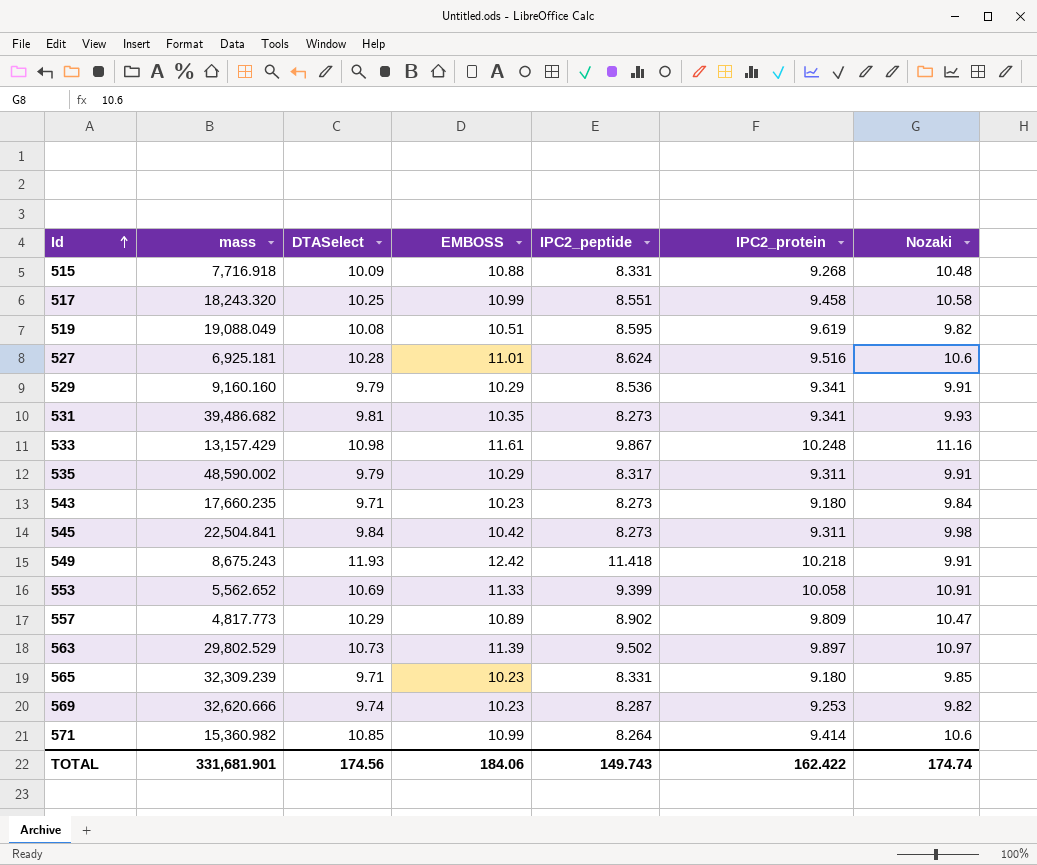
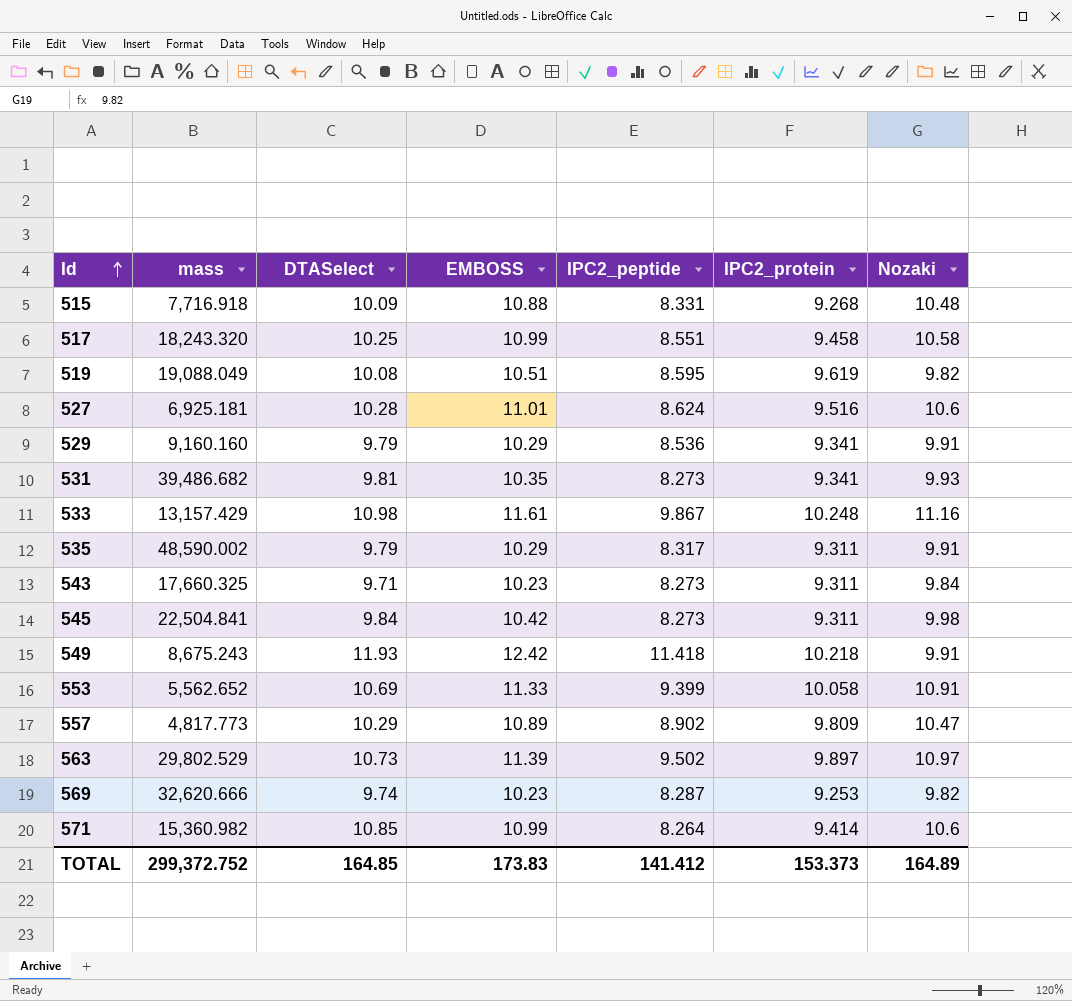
row 565: 32,309.239 | 9.71 | 10.23 | 8.331 | 9.180 | 9.85 -> none
543 | mass: 17,660.235 -> 17,660.325
543 | IPC2_protein: 9.180 -> 9.311
TOTAL | mass: 331,681.901 -> 299,372.752
TOTAL | DTASelect: 174.56 -> 164.85
TOTAL | EMBOSS: 184.06 -> 173.83
TOTAL | IPC2_peptide: 149.743 -> 141.412
TOTAL | IPC2_protein: 162.422 -> 153.373
TOTAL | Nozaki: 174.74 -> 164.89

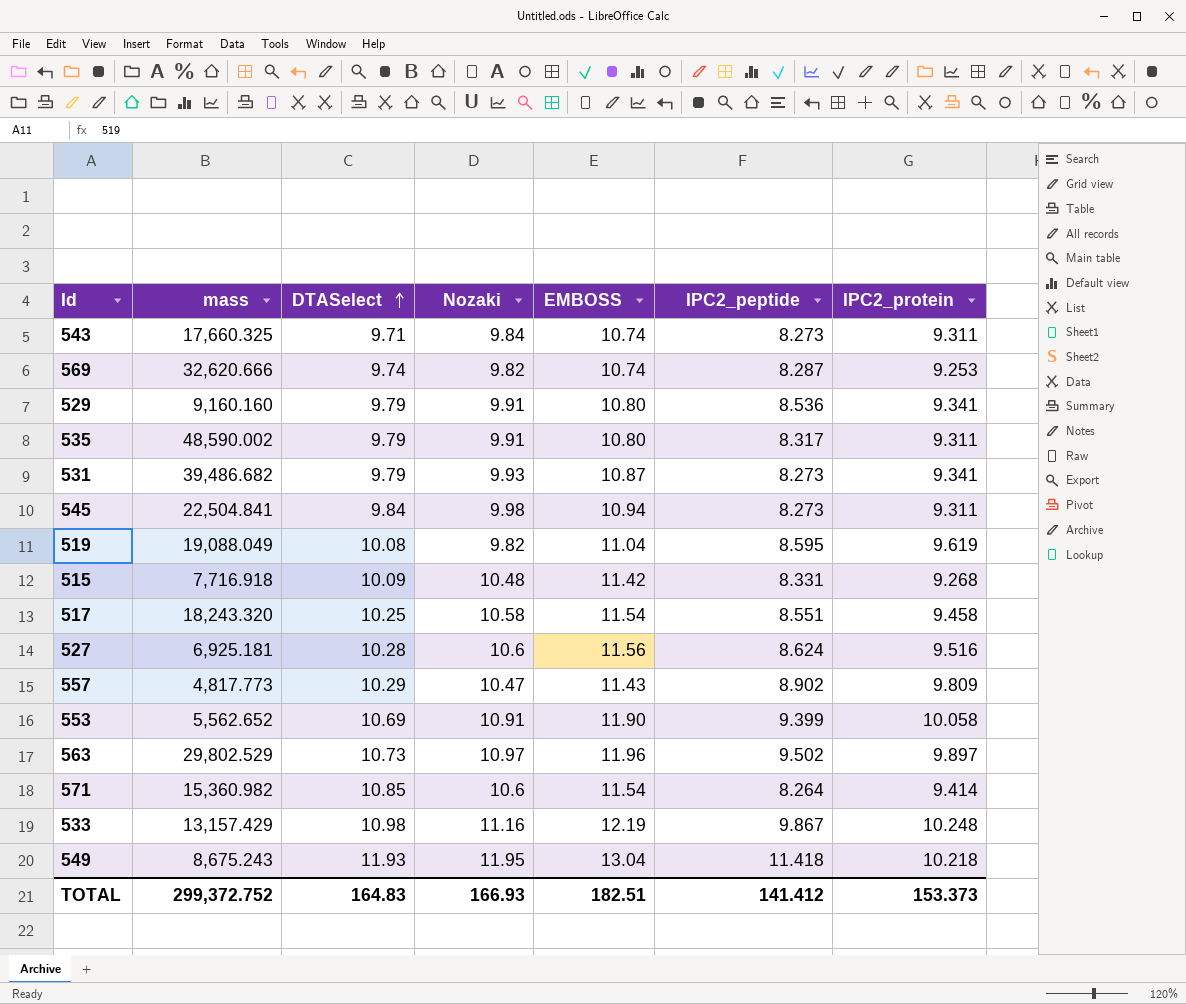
row order: Id ascending -> DTASelect ascending
column Nozaki | position: 7 -> 4
543 | EMBOSS: 10.23 -> 10.74
569 | EMBOSS: 10.23 -> 10.74
529 | EMBOSS: 10.29 -> 10.80
535 | EMBOSS: 10.29 -> 10.80
531 | DTASelect: 9.81 -> 9.79
531 | EMBOSS: 10.35 -> 10.87
545 | EMBOSS: 10.42 -> 10.94
519 | EMBOSS: 10.51 -> 11.04
515 | EMBOSS: 10.88 -> 11.42
517 | EMBOSS: 10.99 -> 11.54
527 | EMBOSS: 11.01 -> 11.56
557 | EMBOSS: 10.89 -> 11.43
553 | EMBOSS: 11.33 -> 11.90
563 | EMBOSS: 11.39 -> 11.96
571 | EMBOSS: 10.99 -> 11.54
533 | EMBOSS: 11.61 -> 12.19
549 | Nozaki: 9.91 -> 11.95
549 | EMBOSS: 12.42 -> 13.04
TOTAL | DTASelect: 164.85 -> 164.83
TOTAL | Nozaki: 164.89 -> 166.93
TOTAL | EMBOSS: 173.83 -> 182.51

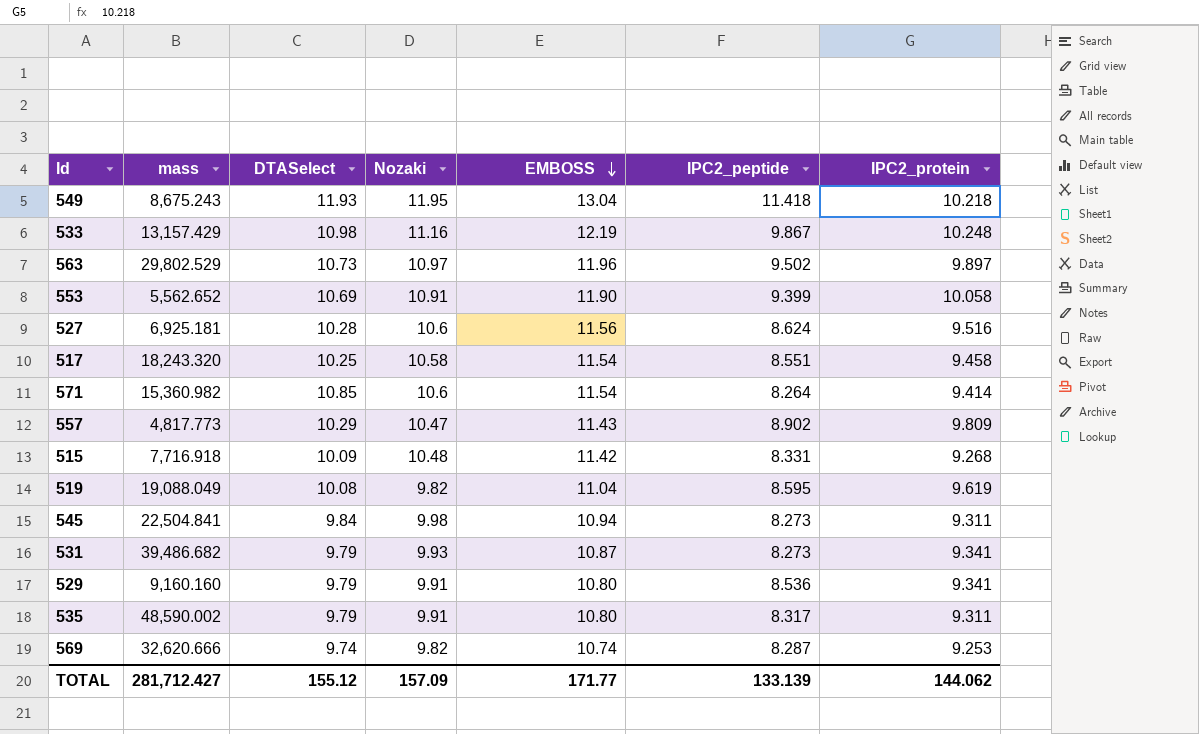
row order: DTASelect ascending -> EMBOSS descending
row 543: 17,660.325 | 9.71 | 9.84 | 10.74 | 8.273 | 9.311 -> none
TOTAL | mass: 299,372.752 -> 281,712.427
TOTAL | DTASelect: 164.83 -> 155.12
TOTAL | Nozaki: 166.93 -> 157.09
TOTAL | EMBOSS: 182.51 -> 171.77
TOTAL | IPC2_peptide: 141.412 -> 133.139
TOTAL | IPC2_protein: 153.373 -> 144.062

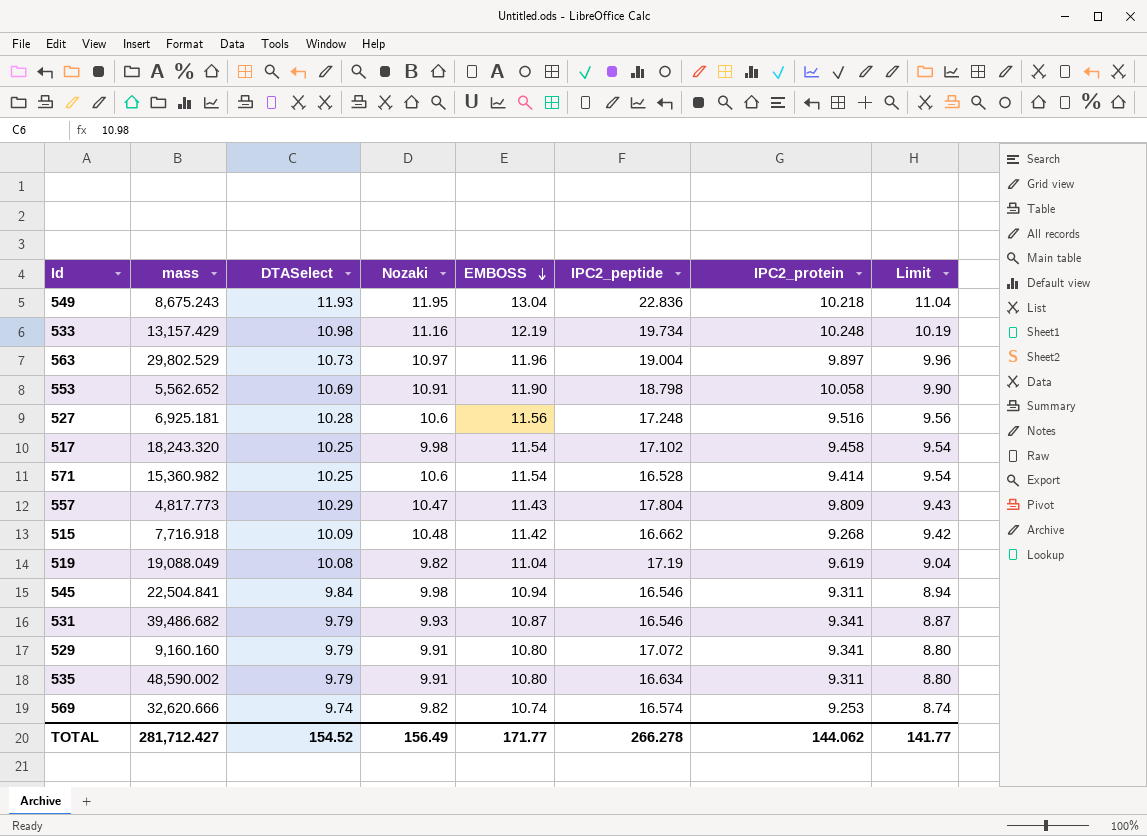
column Limit | formula: none -> [EMBOSS] - 2
549 | IPC2_peptide: 11.418 -> 22.836
533 | IPC2_peptide: 9.867 -> 19.734
563 | IPC2_peptide: 9.502 -> 19.004
553 | IPC2_peptide: 9.399 -> 18.798
527 | IPC2_peptide: 8.624 -> 17.248
517 | Nozaki: 10.58 -> 9.98
517 | IPC2_peptide: 8.551 -> 17.102
571 | DTASelect: 10.85 -> 10.25
571 | IPC2_peptide: 8.264 -> 16.528
557 | IPC2_peptide: 8.902 -> 17.804
515 | IPC2_peptide: 8.331 -> 16.662
519 | IPC2_peptide: 8.595 -> 17.19
545 | IPC2_peptide: 8.273 -> 16.546
531 | IPC2_peptide: 8.273 -> 16.546
529 | IPC2_peptide: 8.536 -> 17.072
535 | IPC2_peptide: 8.317 -> 16.634
569 | IPC2_peptide: 8.287 -> 16.574
TOTAL | DTASelect: 155.12 -> 154.52
TOTAL | Nozaki: 157.09 -> 156.49
TOTAL | IPC2_peptide: 133.139 -> 266.278

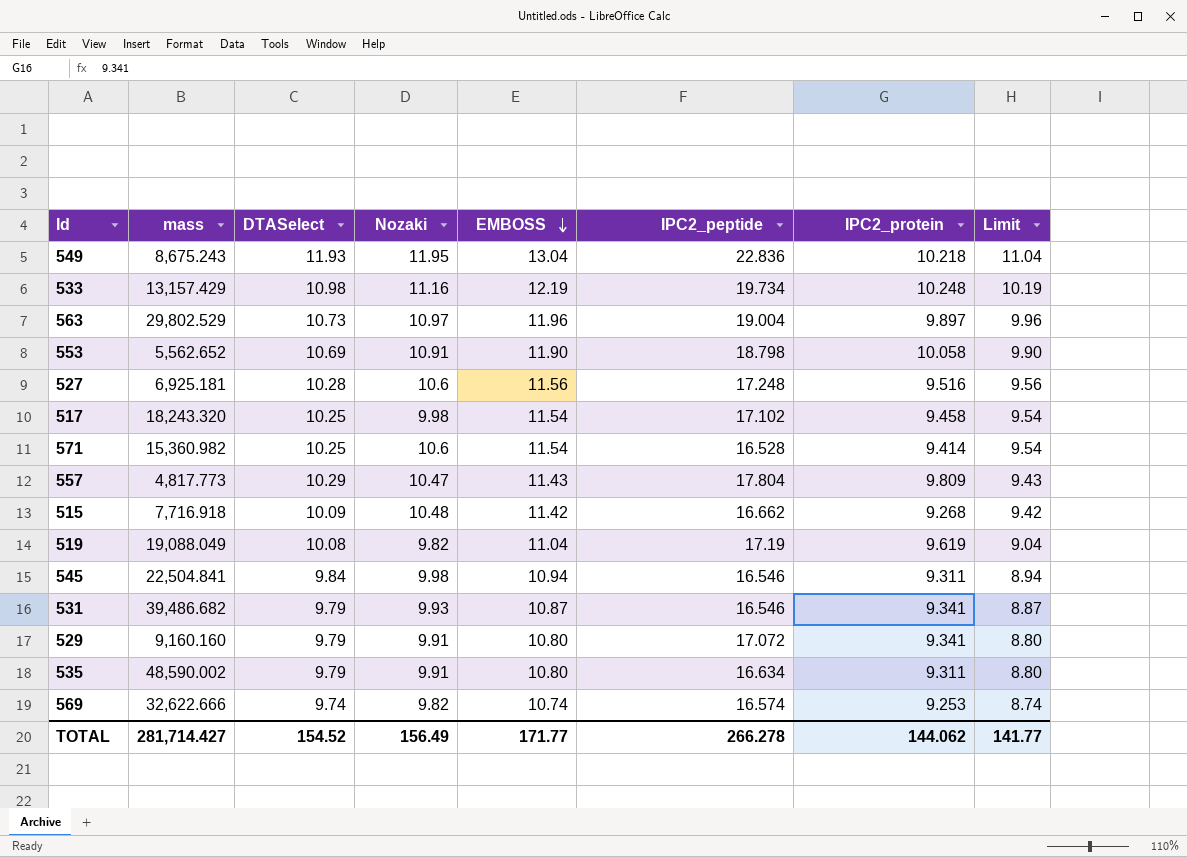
569 | mass: 32,620.666 -> 32,622.666
TOTAL | mass: 281,712.427 -> 281,714.427

